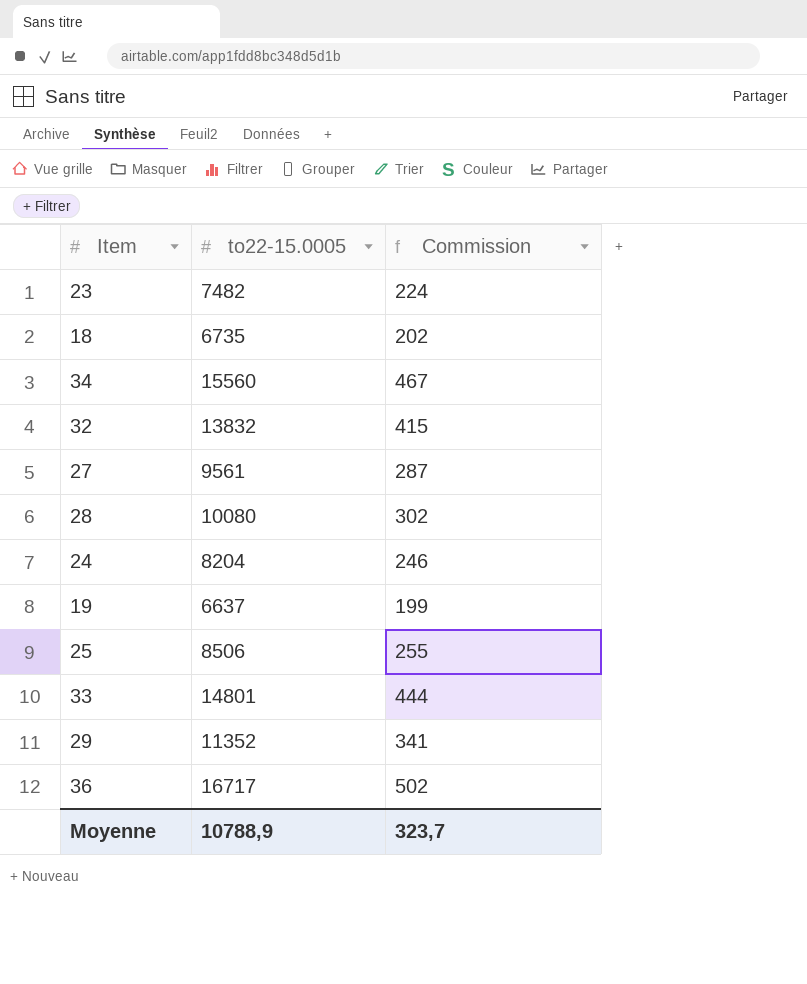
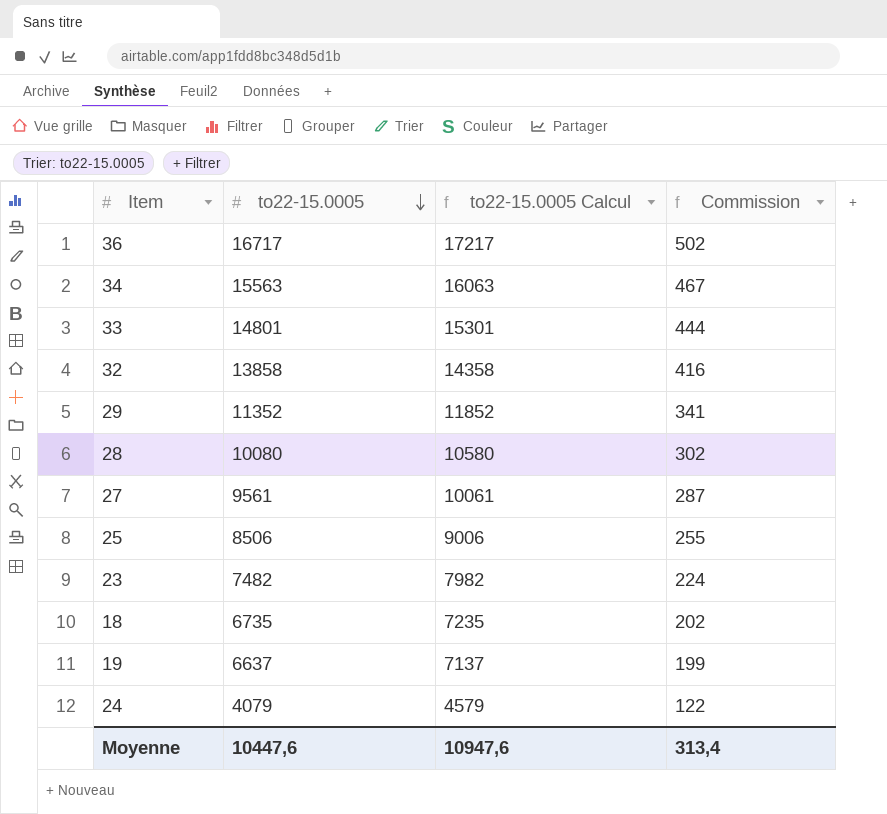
row order: none -> to22-15.0005 descending
column to22-15.0005 Calcul | formula: none -> [to22-15.0005] + 500
34 | to22-15.0005: 15560 -> 15563
32 | to22-15.0005: 13832 -> 13858
32 | Commission: 415 -> 416
24 | to22-15.0005: 8204 -> 4079
24 | Commission: 246 -> 122
Moyenne | to22-15.0005: 10788,9 -> 10447,6
Moyenne | Commission: 323,7 -> 313,4

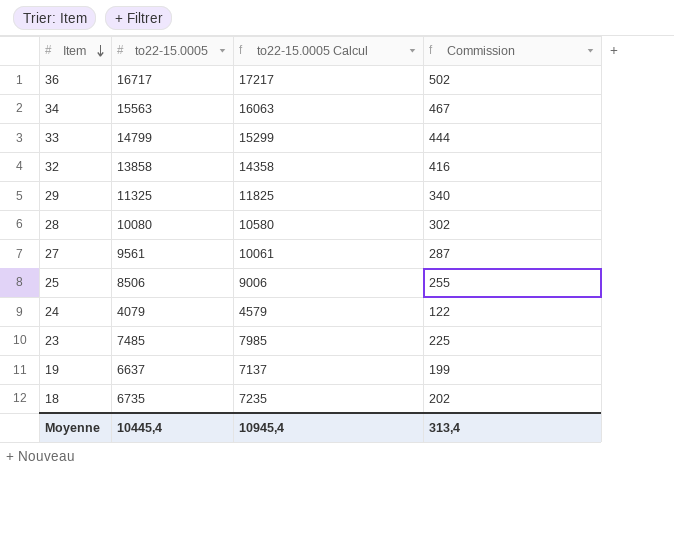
row order: to22-15.0005 descending -> Item descending
33 | to22-15.0005: 14801 -> 14799
33 | to22-15.0005 Calcul: 15301 -> 15299
29 | to22-15.0005: 11352 -> 11325
29 | to22-15.0005 Calcul: 11852 -> 11825
29 | Commission: 341 -> 340
23 | to22-15.0005: 7482 -> 7485
23 | to22-15.0005 Calcul: 7982 -> 7985
23 | Commission: 224 -> 225
Moyenne | to22-15.0005: 10447,6 -> 10445,4
Moyenne | to22-15.0005 Calcul: 10947,6 -> 10945,4

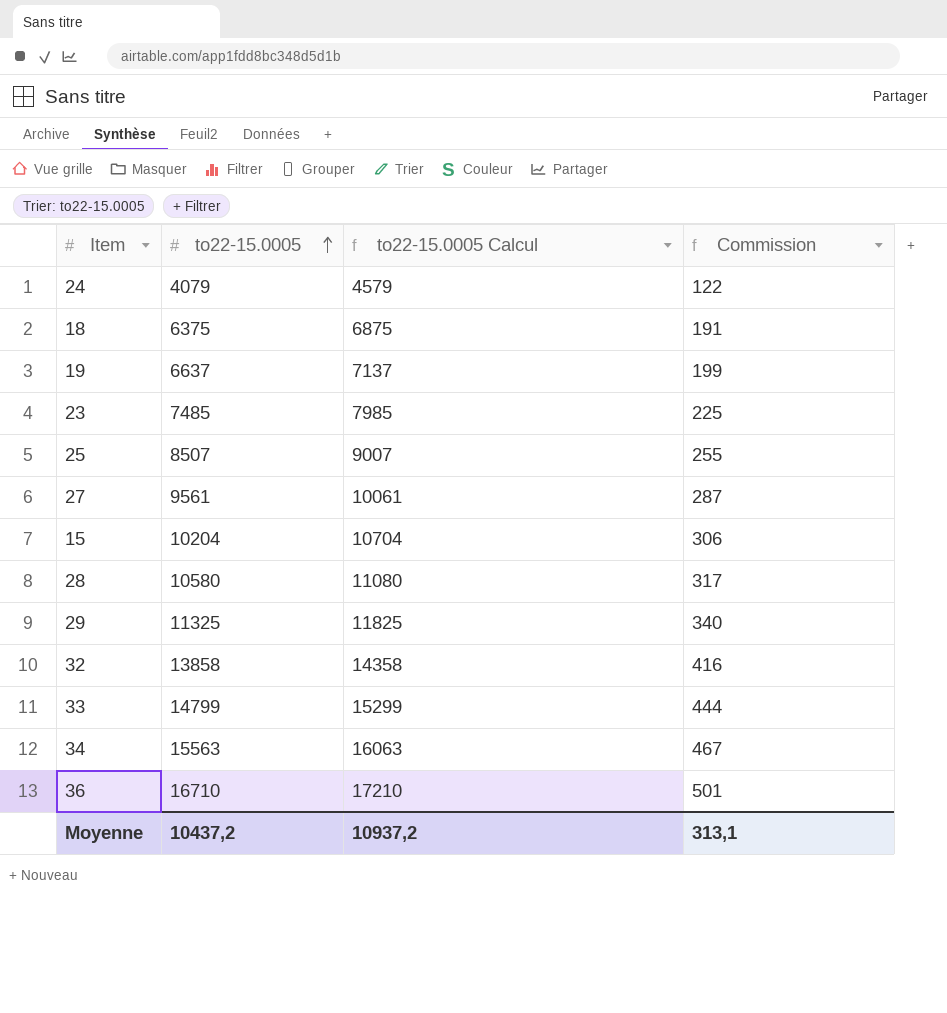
row order: Item descending -> to22-15.0005 ascending
18 | to22-15.0005: 6735 -> 6375
18 | to22-15.0005 Calcul: 7235 -> 6875
18 | Commission: 202 -> 191
25 | to22-15.0005: 8506 -> 8507
25 | to22-15.0005 Calcul: 9006 -> 9007
row 15: none -> 10204 | 10704 | 306
28 | to22-15.0005: 10080 -> 10580
28 | to22-15.0005 Calcul: 10580 -> 11080
28 | Commission: 302 -> 317
36 | to22-15.0005: 16717 -> 16710
36 | to22-15.0005 Calcul: 17217 -> 17210
36 | Commission: 502 -> 501
Moyenne | to22-15.0005: 10445,4 -> 10437,2
Moyenne | to22-15.0005 Calcul: 10945,4 -> 10937,2
Moyenne | Commission: 313,4 -> 313,1

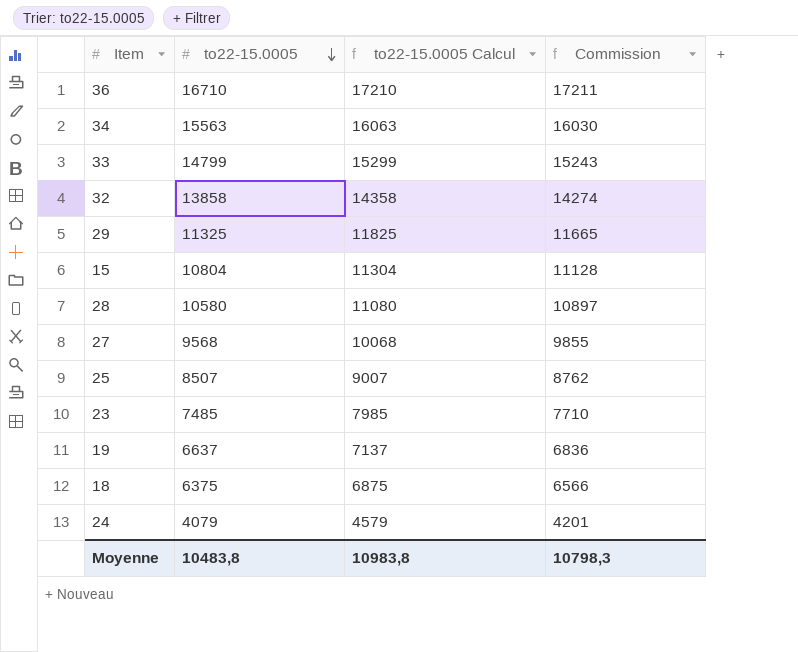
row order: to22-15.0005 ascending -> to22-15.0005 descending
column Commission | formula: [to22-15.0005] * 0,03 -> [to22-15.0005] * 1,03
15 | to22-15.0005: 10204 -> 10804
15 | to22-15.0005 Calcul: 10704 -> 11304
27 | to22-15.0005: 9561 -> 9568
27 | to22-15.0005 Calcul: 10061 -> 10068
Moyenne | to22-15.0005: 10437,2 -> 10483,8
Moyenne | to22-15.0005 Calcul: 10937,2 -> 10983,8
Moyenne | Commission: 313,1 -> 10798,3

